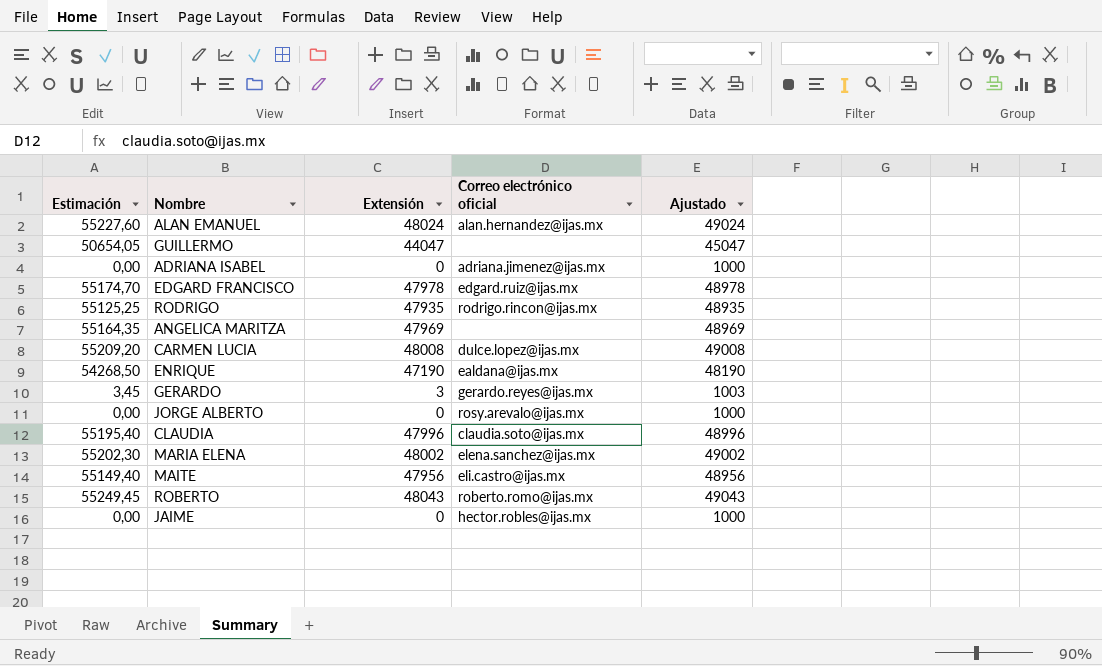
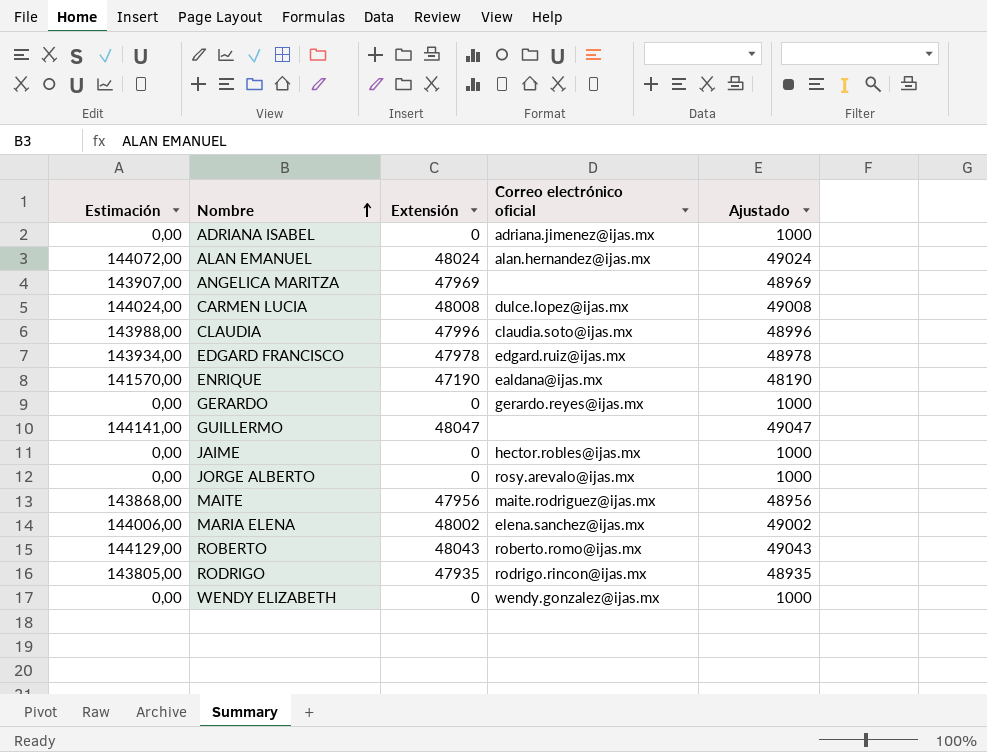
row order: none -> Nombre ascending
column Estimación | formula: [Extensión] * 1,15 -> [Extensión] * 3
GERARDO | Extensión: 3 -> 0
GERARDO | Ajustado: 1003 -> 1000
GUILLERMO | Extensión: 44047 -> 48047
GUILLERMO | Ajustado: 45047 -> 49047
MAITE | Correo electrónico oficial: eli.castro@ijas.mx -> maite.rodriguez@ijas.mx
row WENDY ELIZABETH: none -> 0,00 | 0 | wendy.gonzalez@ijas.mx | 1000

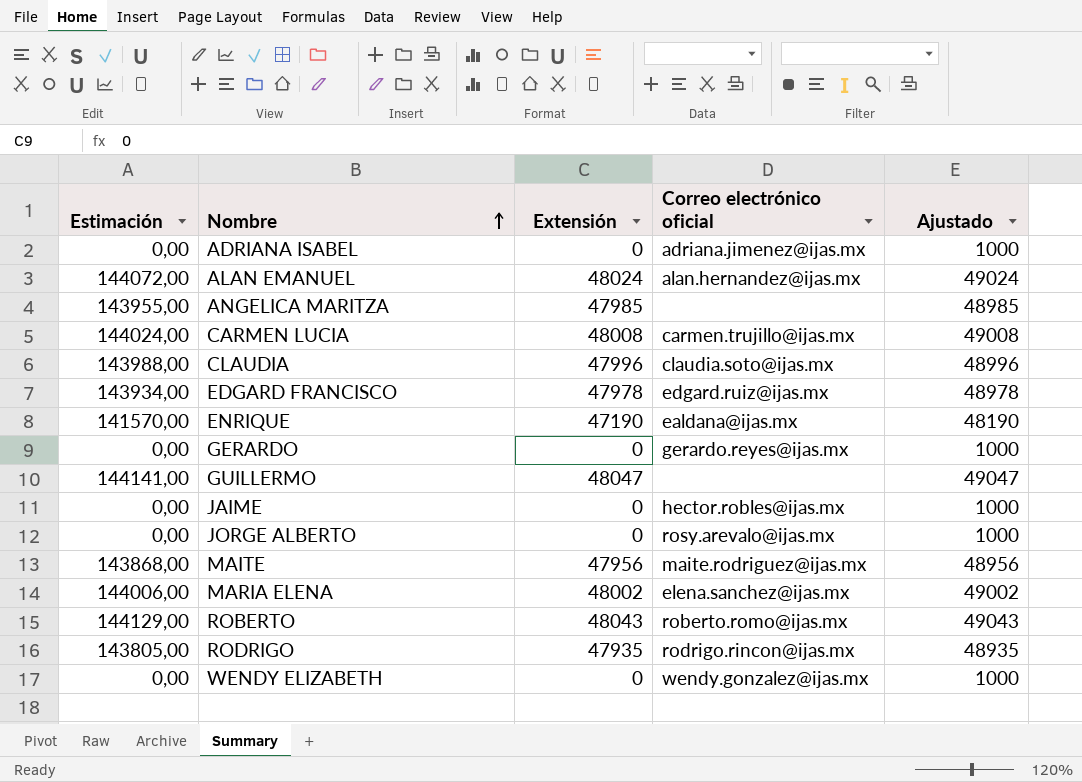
ANGELICA MARITZA | Estimación: 143907,00 -> 143955,00
ANGELICA MARITZA | Extensión: 47969 -> 47985
ANGELICA MARITZA | Ajustado: 48969 -> 48985
CARMEN LUCIA | Correo electrónico oficial: dulce.lopez@ijas.mx -> carmen.trujillo@ijas.mx

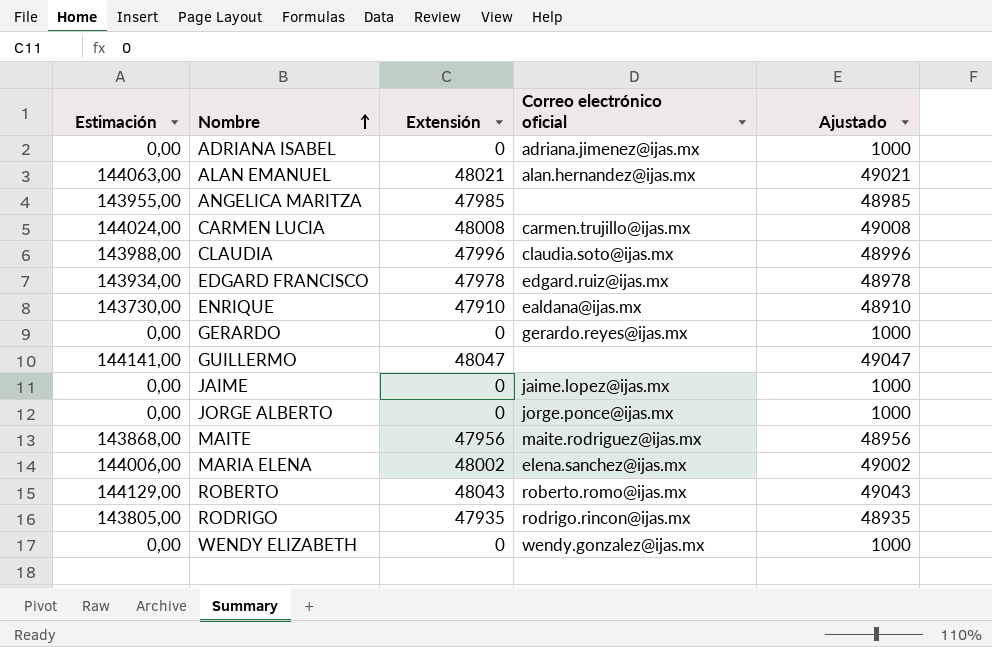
ALAN EMANUEL | Estimación: 144072,00 -> 144063,00
ALAN EMANUEL | Extensión: 48024 -> 48021
ALAN EMANUEL | Ajustado: 49024 -> 49021
ENRIQUE | Estimación: 141570,00 -> 143730,00
ENRIQUE | Extensión: 47190 -> 47910
ENRIQUE | Ajustado: 48190 -> 48910
JAIME | Correo electrónico oficial: hector.robles@ijas.mx -> jaime.lopez@ijas.mx
JORGE ALBERTO | Correo electrónico oficial: rosy.arevalo@ijas.mx -> jorge.ponce@ijas.mx

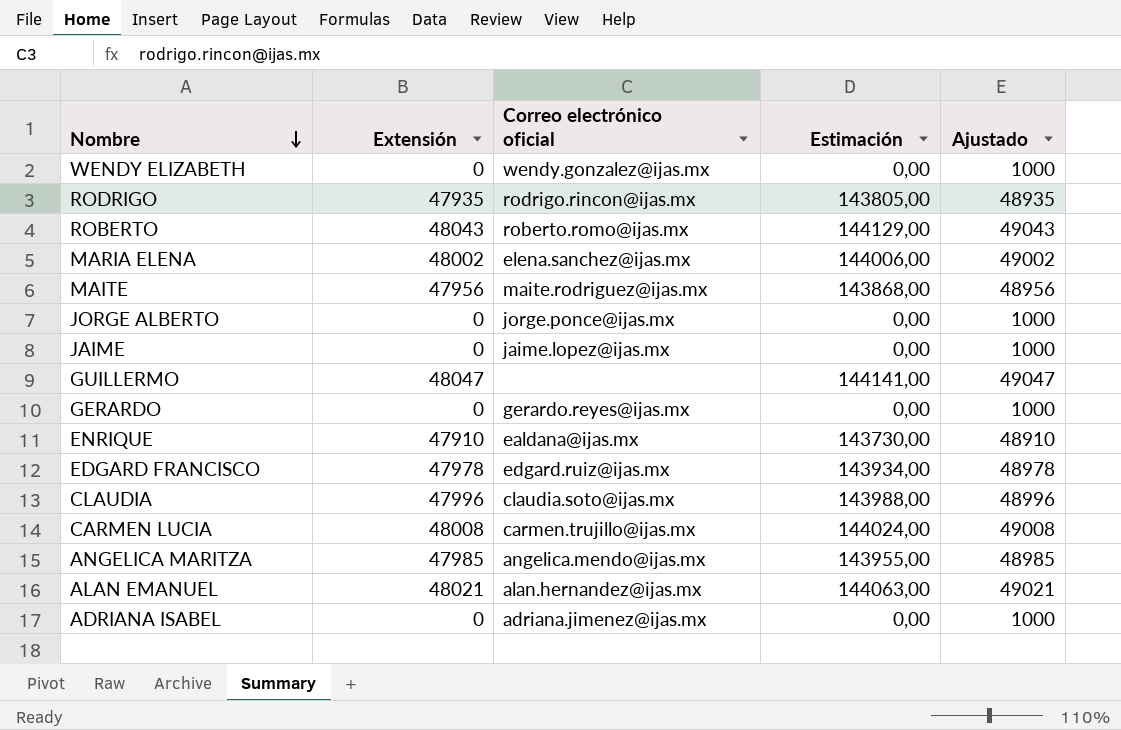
row order: Nombre ascending -> Nombre descending
column Estimación | position: 1 -> 4
ANGELICA MARITZA | Correo electrónico oficial: none -> angelica.mendo@ijas.mx

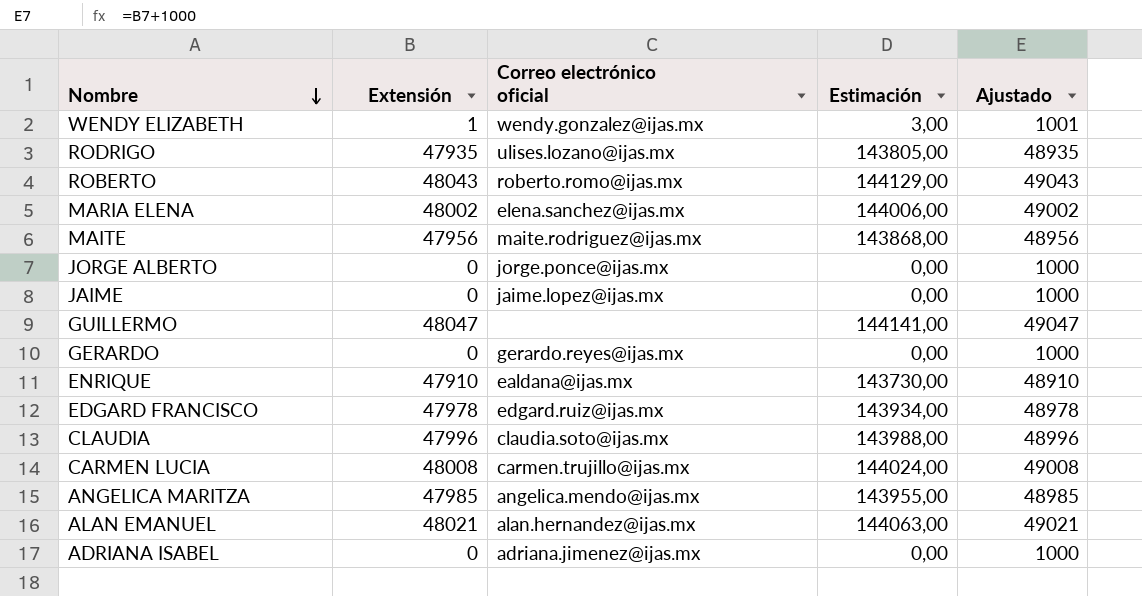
WENDY ELIZABETH | Extensión: 0 -> 1
WENDY ELIZABETH | Estimación: 0,00 -> 3,00
WENDY ELIZABETH | Ajustado: 1000 -> 1001
RODRIGO | Correo electrónico oficial: rodrigo.rincon@ijas.mx -> ulises.lozano@ijas.mx

